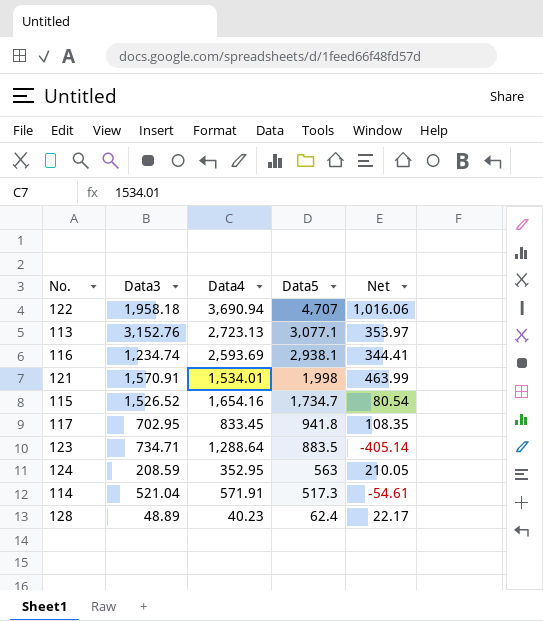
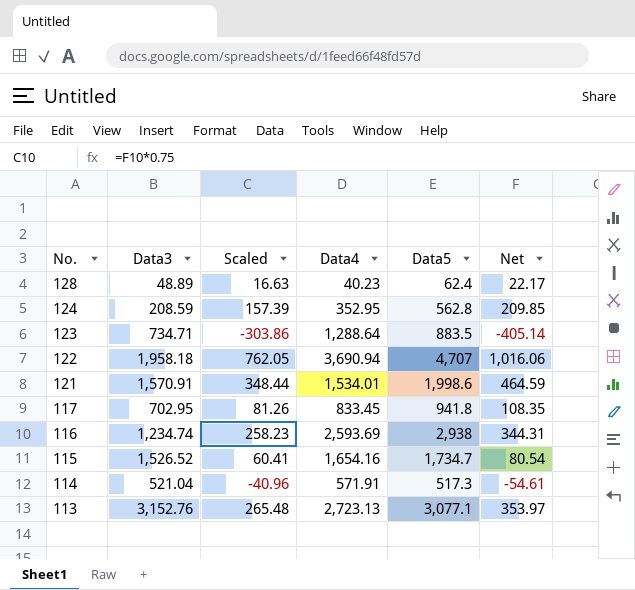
row order: Data5 descending -> No. descending
column Scaled | formula: none -> [Net] * 0.75
124 | Data5: 563 -> 562.8
124 | Net: 210.05 -> 209.85
121 | Data5: 1,998 -> 1,998.6
121 | Net: 463.99 -> 464.59
116 | Data5: 2,938.1 -> 2,938
116 | Net: 344.41 -> 344.31

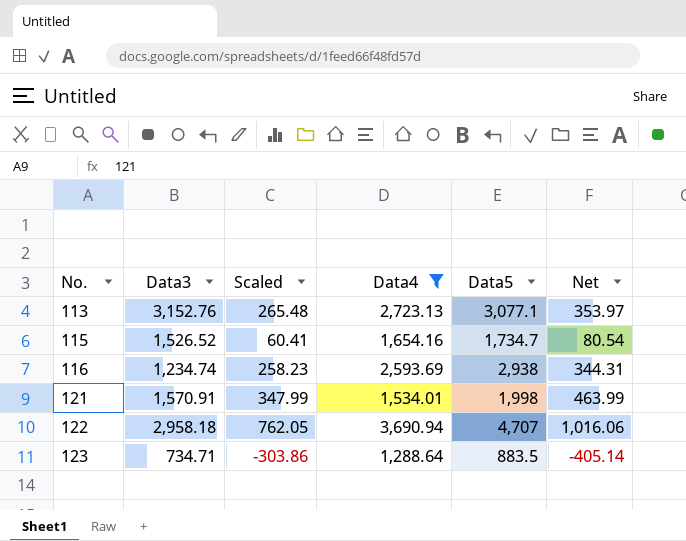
filter: none -> Data4 >= 1,288.64
row order: No. descending -> No. ascending
121 | Scaled: 348.44 -> 347.99
121 | Data5: 1,998.6 -> 1,998
121 | Net: 464.59 -> 463.99
122 | Data3: 1,958.18 -> 2,958.18

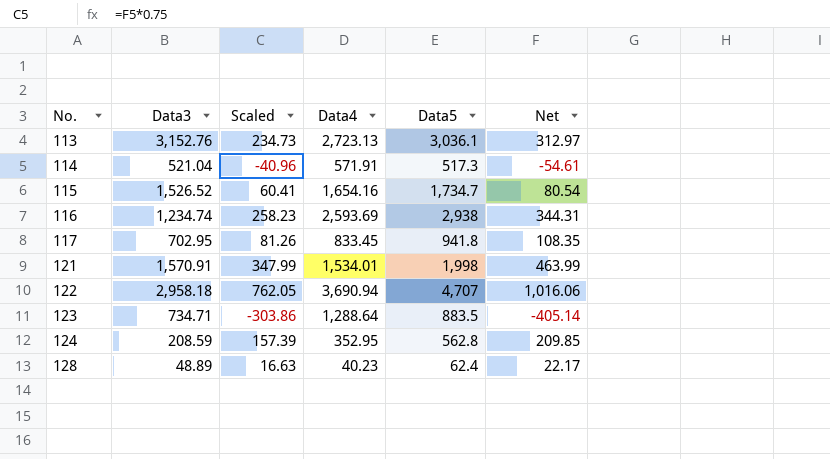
filter: Data4 >= 1,288.64 -> none
113 | Scaled: 265.48 -> 234.73
113 | Data5: 3,077.1 -> 3,036.1
113 | Net: 353.97 -> 312.97

